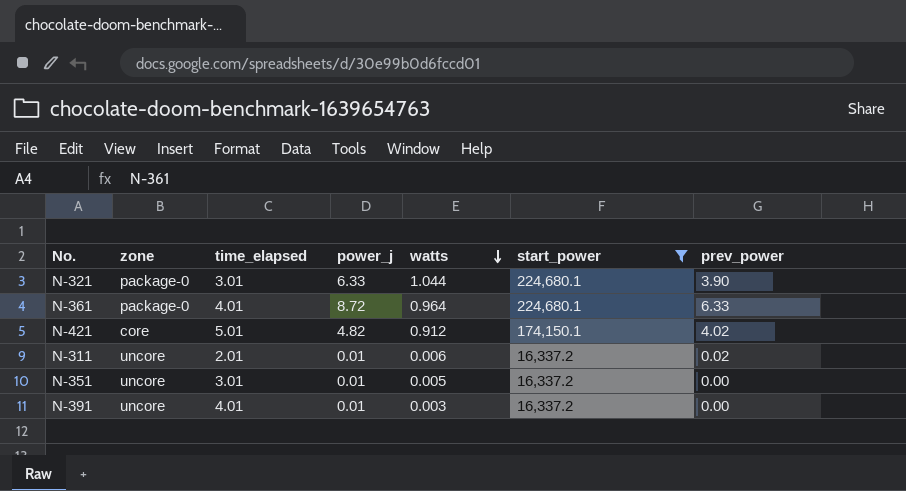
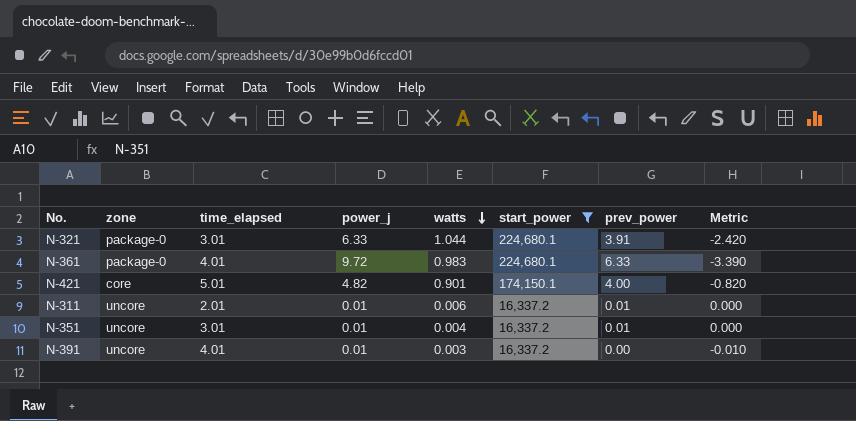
column Metric | formula: none -> [prev_power] - [power_j]
N-321 | prev_power: 3.90 -> 3.91
N-361 | power_j: 8.72 -> 9.72
N-361 | watts: 0.964 -> 0.983
N-421 | watts: 0.912 -> 0.901
N-421 | prev_power: 4.02 -> 4.00
N-311 | prev_power: 0.02 -> 0.01
N-351 | watts: 0.005 -> 0.004
N-351 | prev_power: 0.00 -> 0.01

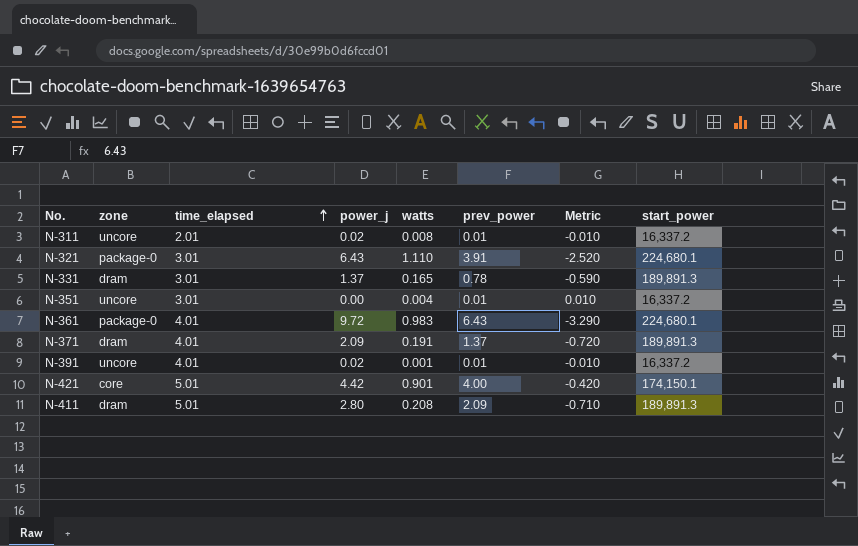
filter: start_power != 189,891.3 -> none
row order: watts descending -> time_elapsed ascending
column start_power | position: 6 -> 8
N-311 | power_j: 0.01 -> 0.02
N-311 | watts: 0.006 -> 0.008
N-311 | Metric: 0.000 -> -0.010
N-321 | power_j: 6.33 -> 6.43
N-321 | watts: 1.044 -> 1.110
N-321 | Metric: -2.420 -> -2.520
N-351 | power_j: 0.01 -> 0.00
N-351 | Metric: 0.000 -> 0.010
N-361 | prev_power: 6.33 -> 6.43
N-361 | Metric: -3.390 -> -3.290
N-391 | power_j: 0.01 -> 0.02
N-391 | watts: 0.003 -> 0.001
N-391 | prev_power: 0.00 -> 0.01
N-421 | power_j: 4.82 -> 4.42
N-421 | Metric: -0.820 -> -0.420

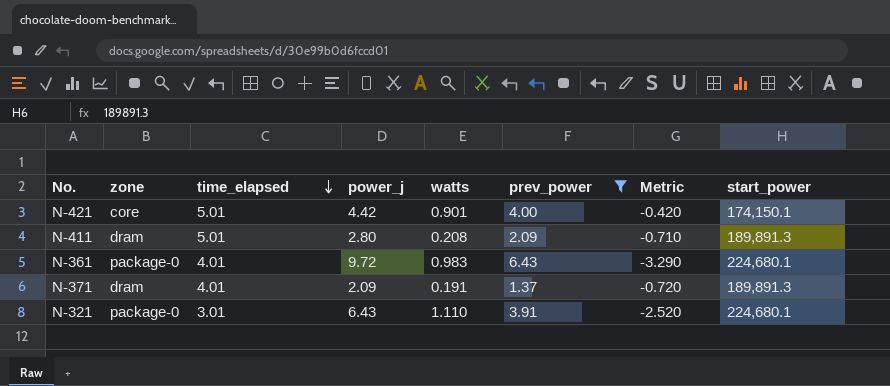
filter: none -> prev_power >= 1.37
row order: time_elapsed ascending -> time_elapsed descending

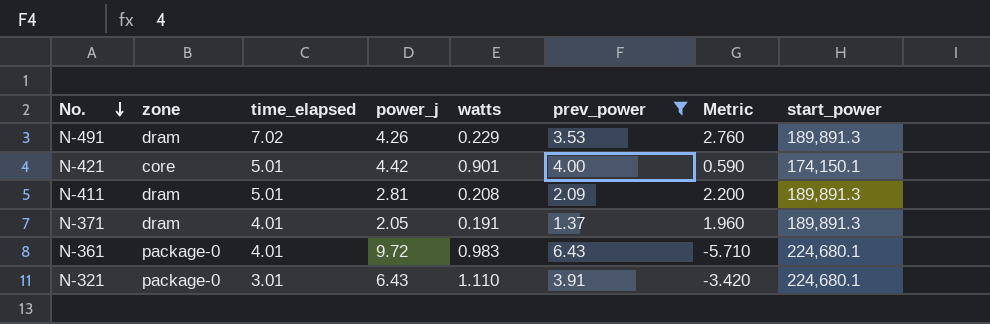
row order: time_elapsed descending -> No. descending
column Metric | formula: [prev_power] - [power_j] -> [time_elapsed] - [power_j]
row N-491: none -> dram | 7.02 | 4.26 | 0.229 | 3.53 | 2.760 | 189,891.3
N-411 | power_j: 2.80 -> 2.81
N-371 | power_j: 2.09 -> 2.05

